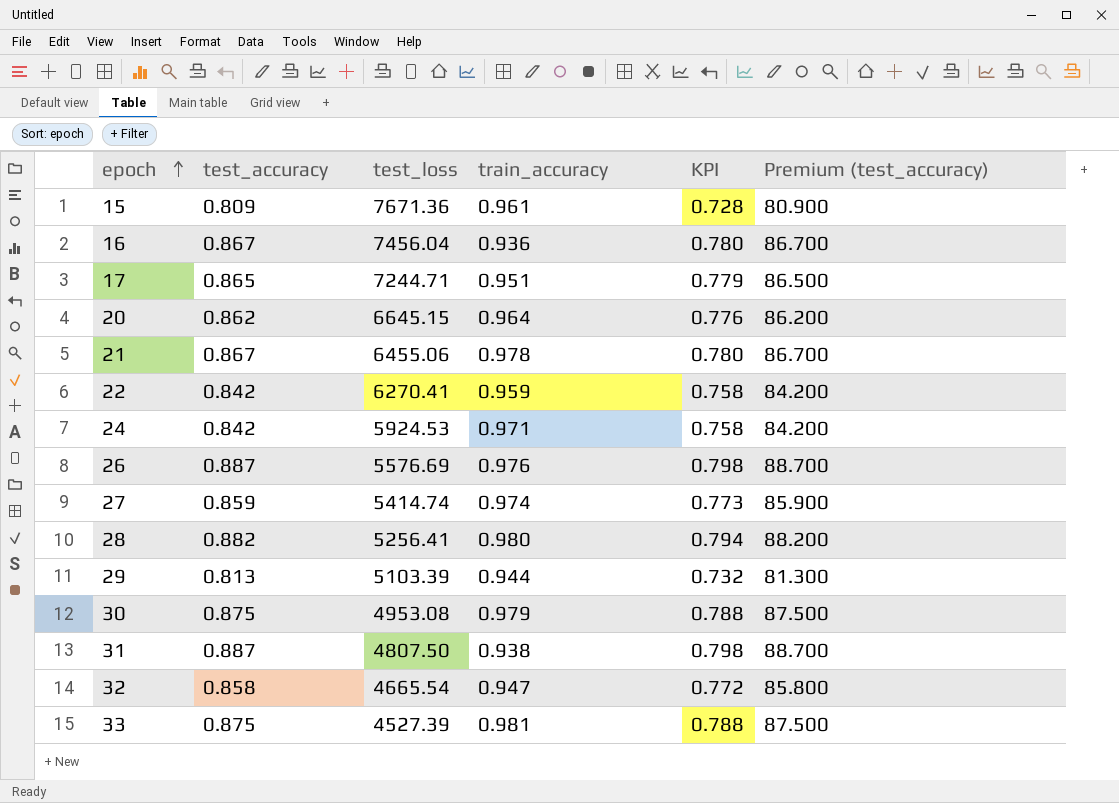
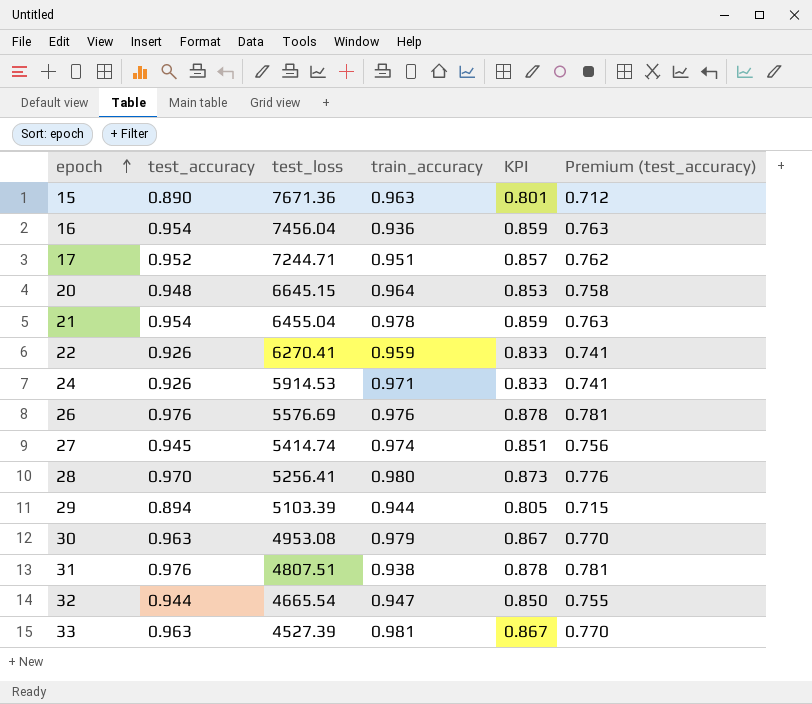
column Premium (test_accuracy) | formula: [test_accuracy] * 100 -> [test_accuracy] * 0.8
15 | test_accuracy: 0.809 -> 0.890
15 | train_accuracy: 0.961 -> 0.963
15 | KPI: 0.728 -> 0.801
16 | test_accuracy: 0.867 -> 0.954
16 | KPI: 0.780 -> 0.859
17 | test_accuracy: 0.865 -> 0.952
17 | KPI: 0.779 -> 0.857
20 | test_accuracy: 0.862 -> 0.948
20 | KPI: 0.776 -> 0.853
21 | test_accuracy: 0.867 -> 0.954
21 | test_loss: 6455.06 -> 6455.04
21 | KPI: 0.780 -> 0.859
22 | test_accuracy: 0.842 -> 0.926
22 | KPI: 0.758 -> 0.833
24 | test_accuracy: 0.842 -> 0.926
24 | test_loss: 5924.53 -> 5914.53
24 | KPI: 0.758 -> 0.833
26 | test_accuracy: 0.887 -> 0.976
26 | KPI: 0.798 -> 0.878
27 | test_accuracy: 0.859 -> 0.945
27 | KPI: 0.773 -> 0.851
28 | test_accuracy: 0.882 -> 0.970
28 | KPI: 0.794 -> 0.873
29 | test_accuracy: 0.813 -> 0.894
29 | KPI: 0.732 -> 0.805
30 | test_accuracy: 0.875 -> 0.963
30 | KPI: 0.788 -> 0.867
31 | test_accuracy: 0.887 -> 0.976
31 | test_loss: 4807.50 -> 4807.51
31 | KPI: 0.798 -> 0.878
32 | test_accuracy: 0.858 -> 0.944
32 | KPI: 0.772 -> 0.850
33 | test_accuracy: 0.875 -> 0.963
33 | KPI: 0.788 -> 0.867

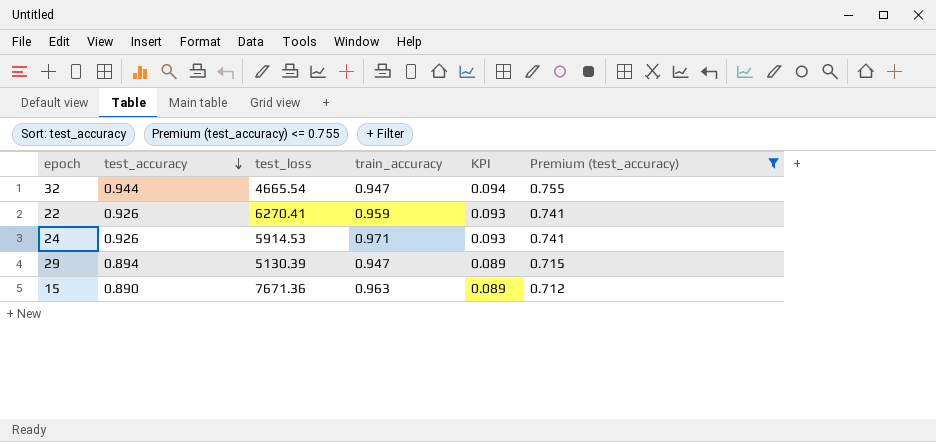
filter: none -> Premium (test_accuracy) <= 0.755
row order: epoch ascending -> test_accuracy descending
column KPI | formula: [test_accuracy] * 0.9 -> [test_accuracy] * 0.1
29 | test_loss: 5103.39 -> 5130.39
29 | train_accuracy: 0.944 -> 0.947

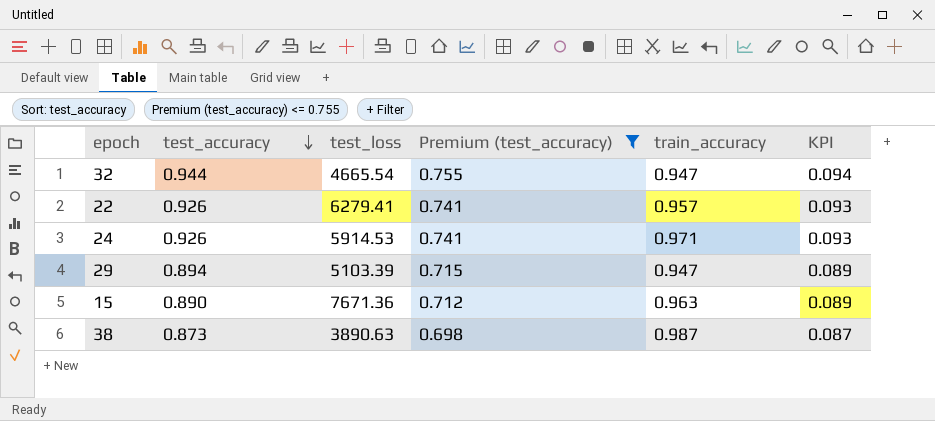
column Premium (test_accuracy) | position: 6 -> 4
22 | test_loss: 6270.41 -> 6279.41
22 | train_accuracy: 0.959 -> 0.957
29 | test_loss: 5130.39 -> 5103.39
row 38: none -> 0.873 | 3890.63 | 0.698 | 0.987 | 0.087

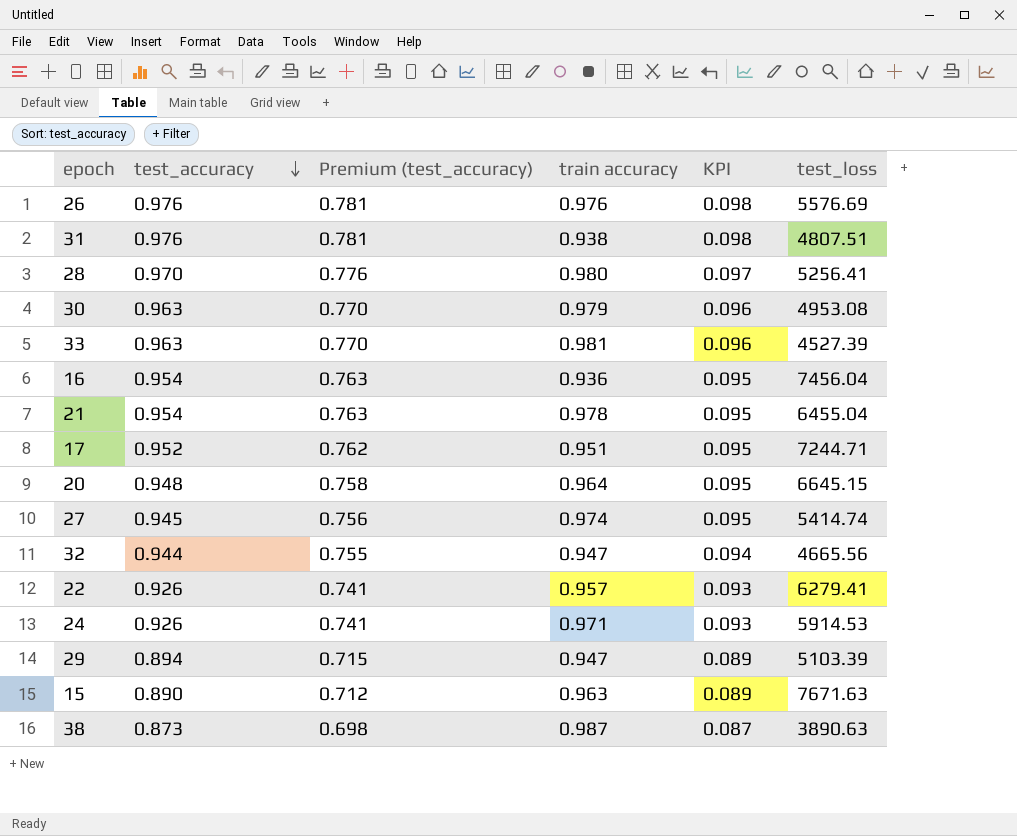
filter: Premium (test_accuracy) <= 0.755 -> none
column name: train_accuracy -> train accuracy
column test_loss | position: 3 -> 6
32 | test_loss: 4665.54 -> 4665.56
15 | test_loss: 7671.36 -> 7671.63

